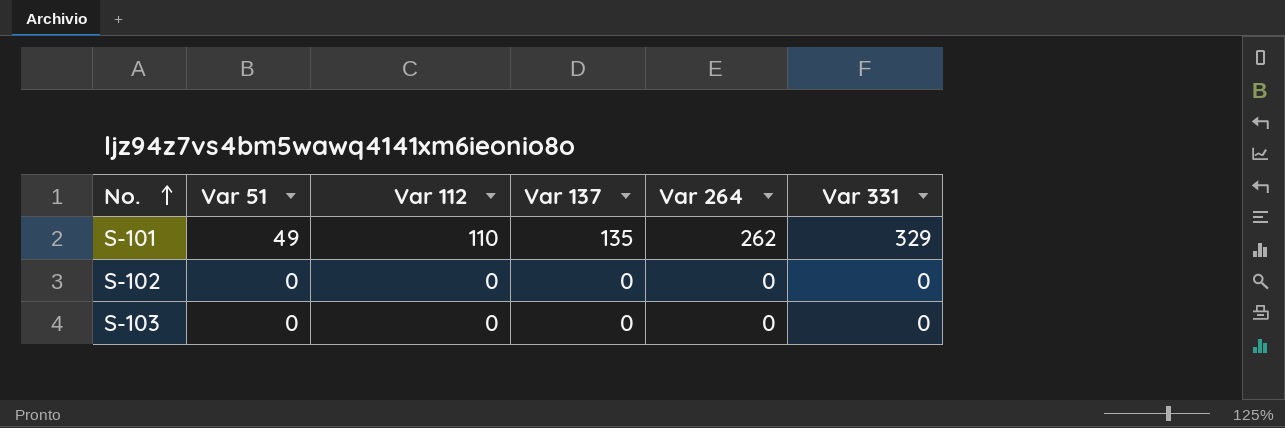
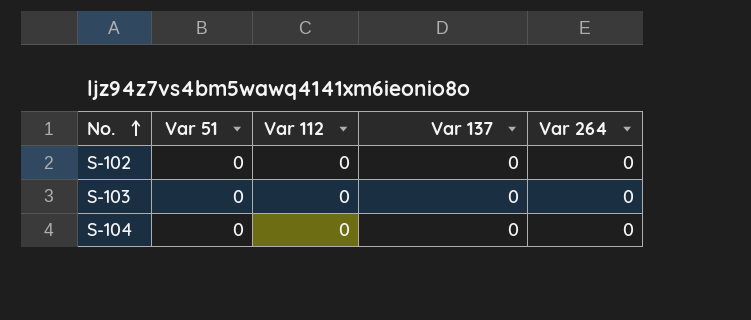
column Var 331 | position: 6 -> none
row S-101: 49 | 110 | 135 | 262 | 329 -> none
row S-104: none -> 0 | 0 | 0 | 0

